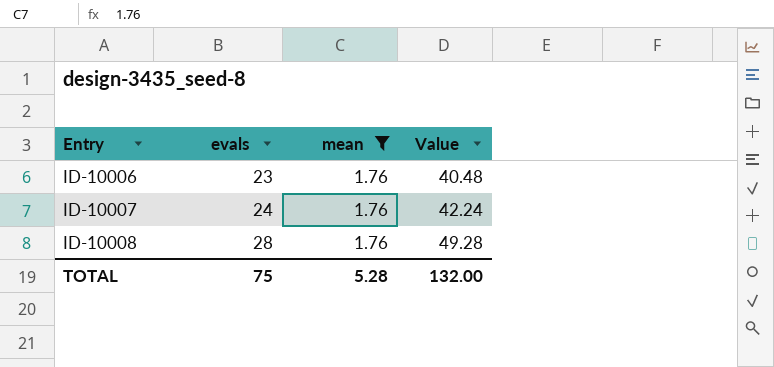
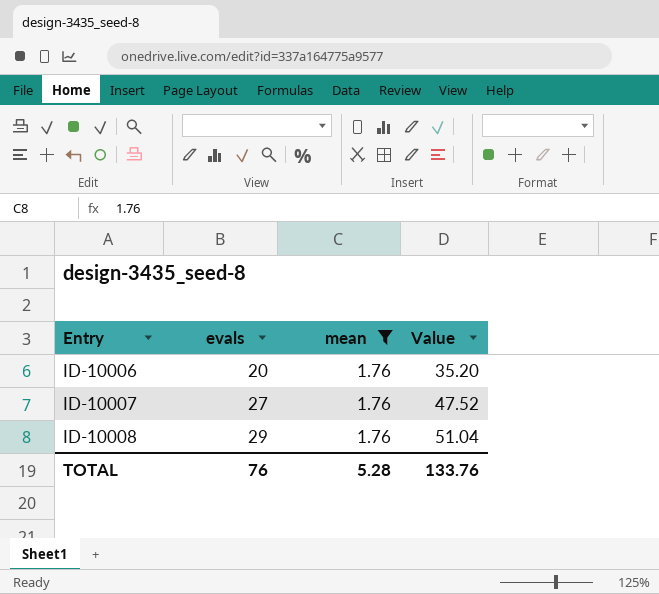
ID-10006 | evals: 23 -> 20
ID-10006 | Value: 40.48 -> 35.20
ID-10007 | evals: 24 -> 27
ID-10007 | Value: 42.24 -> 47.52
ID-10008 | evals: 28 -> 29
ID-10008 | Value: 49.28 -> 51.04
TOTAL | evals: 75 -> 76
TOTAL | Value: 132.00 -> 133.76

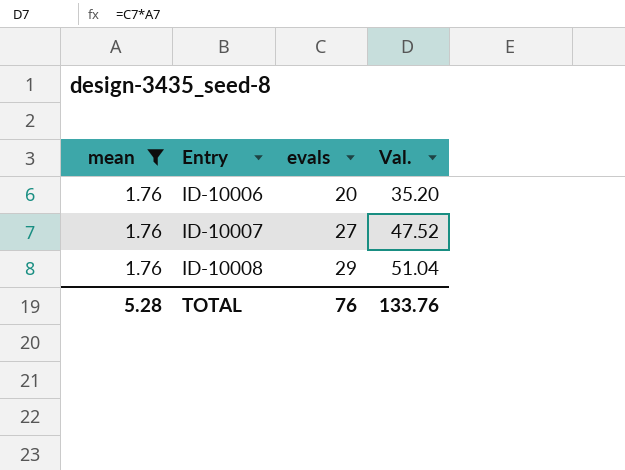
column mean | position: 3 -> 1
column name: Value -> Val.

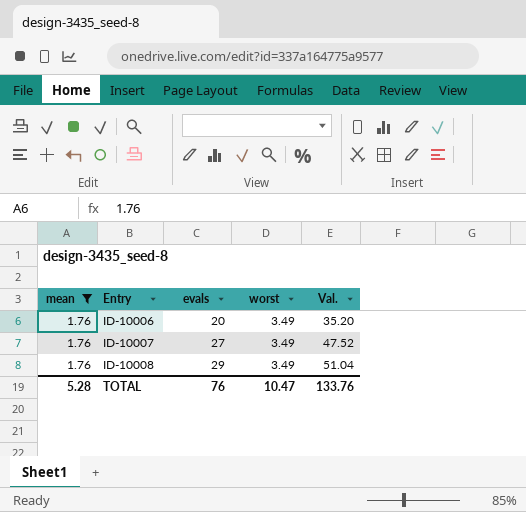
column worst | position: none -> 4

